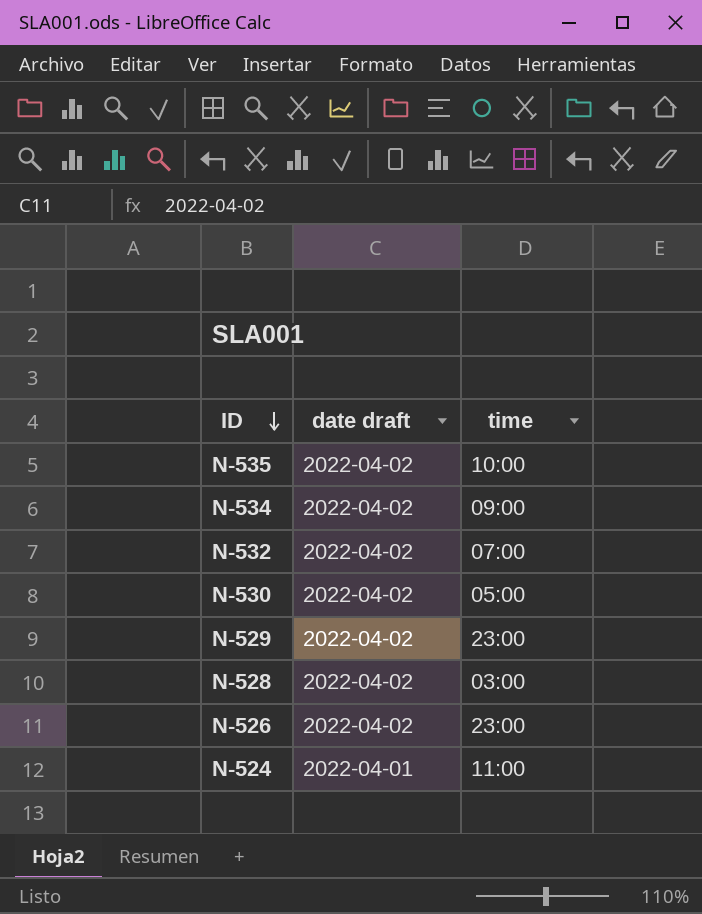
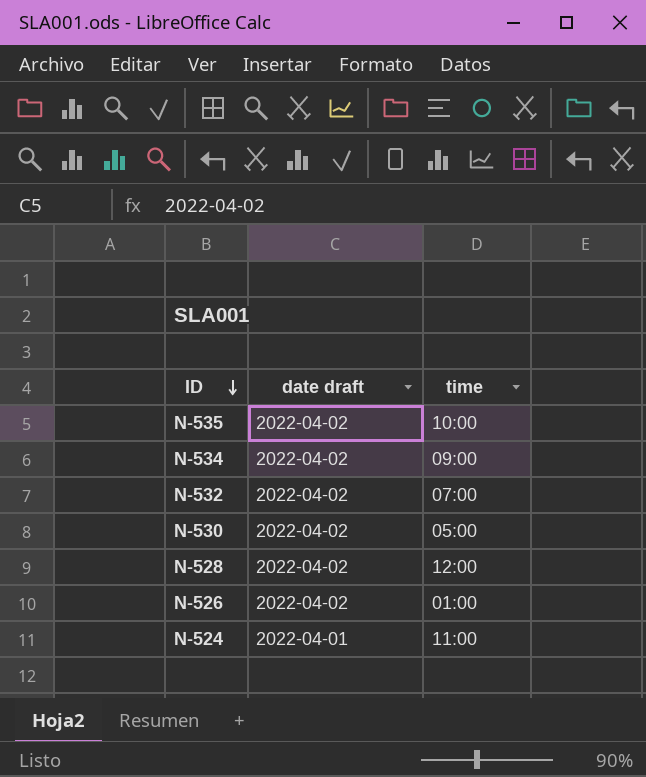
row N-529: 2022-04-02 | 23:00 -> none
N-528 | time: 03:00 -> 12:00
N-526 | time: 23:00 -> 01:00

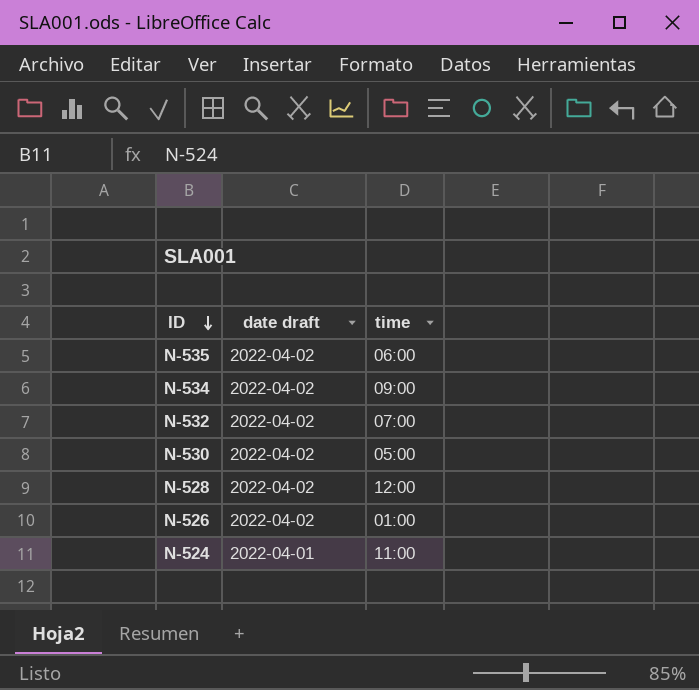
N-535 | time: 10:00 -> 06:00

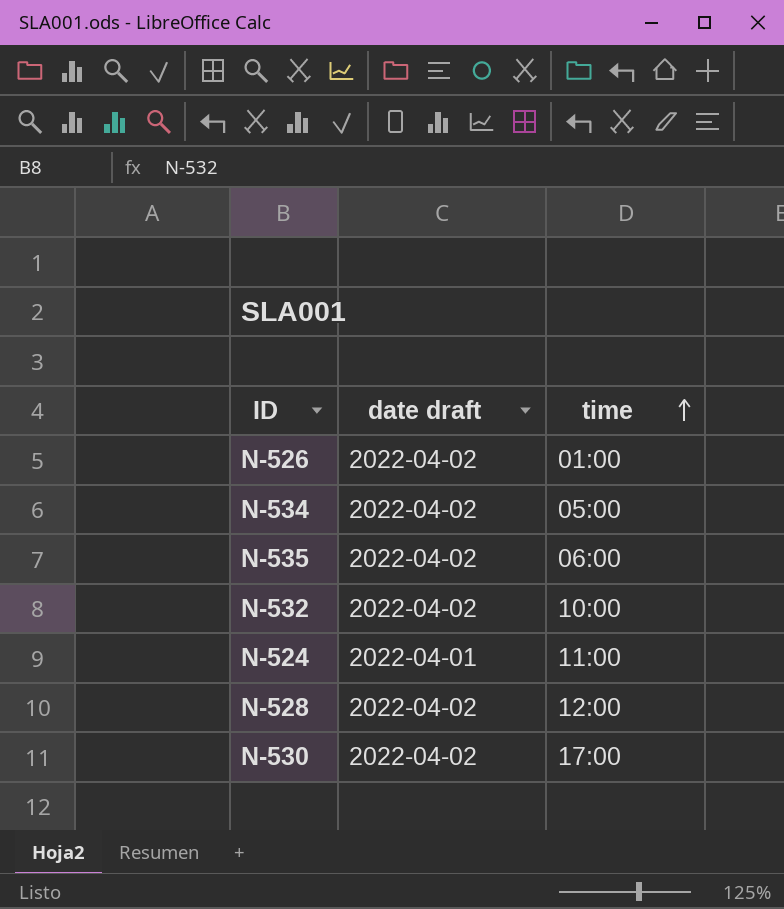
row order: ID descending -> time ascending
N-534 | time: 09:00 -> 05:00
N-532 | time: 07:00 -> 10:00
N-530 | time: 05:00 -> 17:00

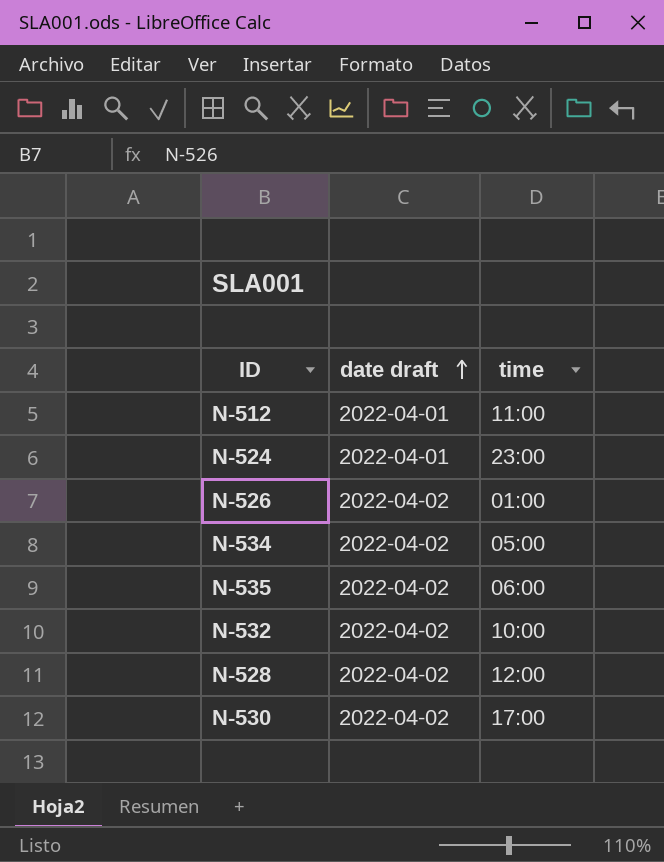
row order: time ascending -> date draft ascending
row N-512: none -> 2022-04-01 | 11:00
N-524 | time: 11:00 -> 23:00

